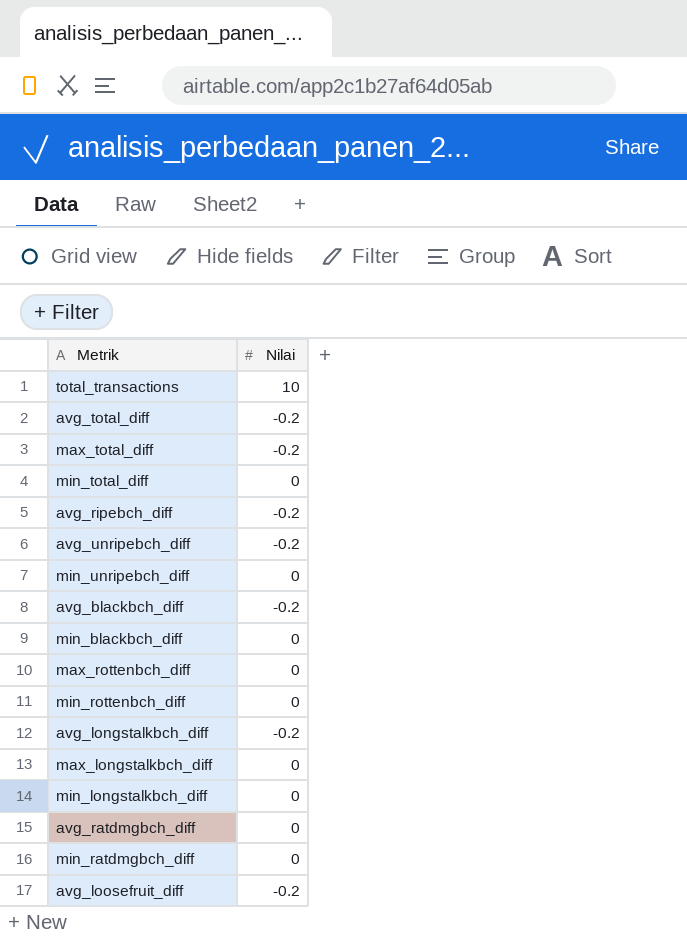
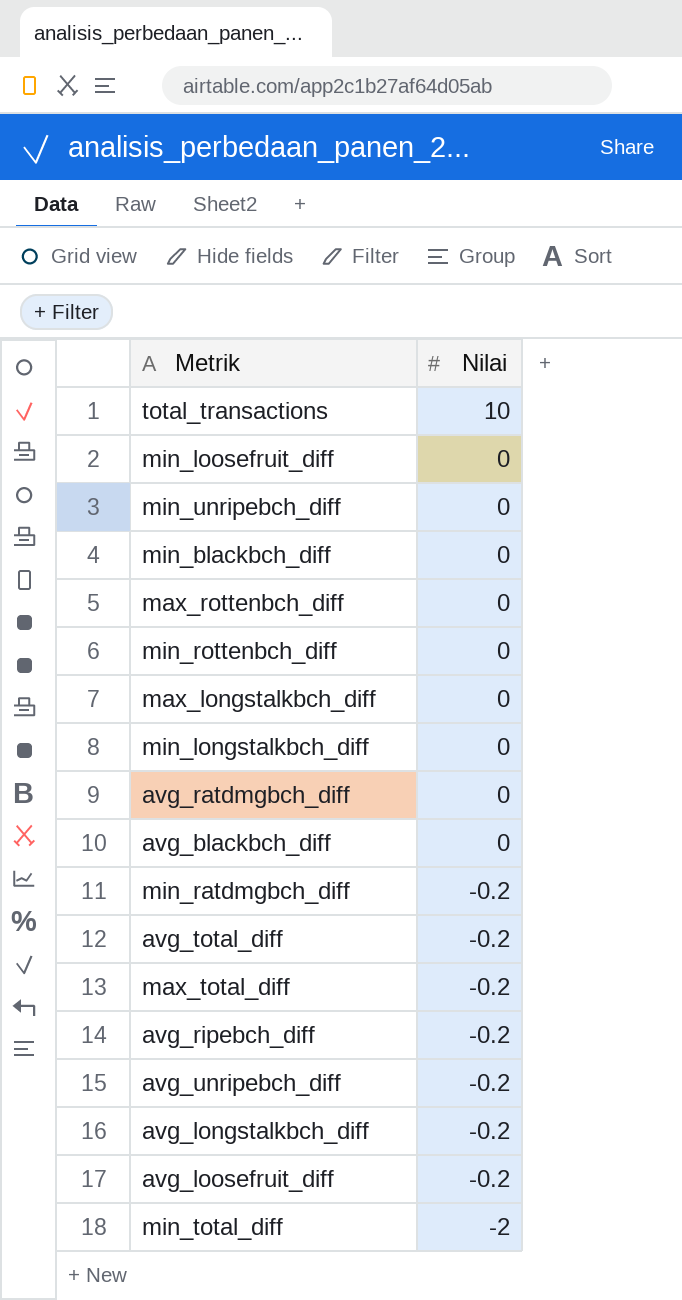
row order: none -> Nilai descending
row min_loosefruit_diff: none -> 0
avg_blackbch_diff | Nilai: -0.2 -> 0
min_ratdmgbch_diff | Nilai: 0 -> -0.2
min_total_diff | Nilai: 0 -> -2

